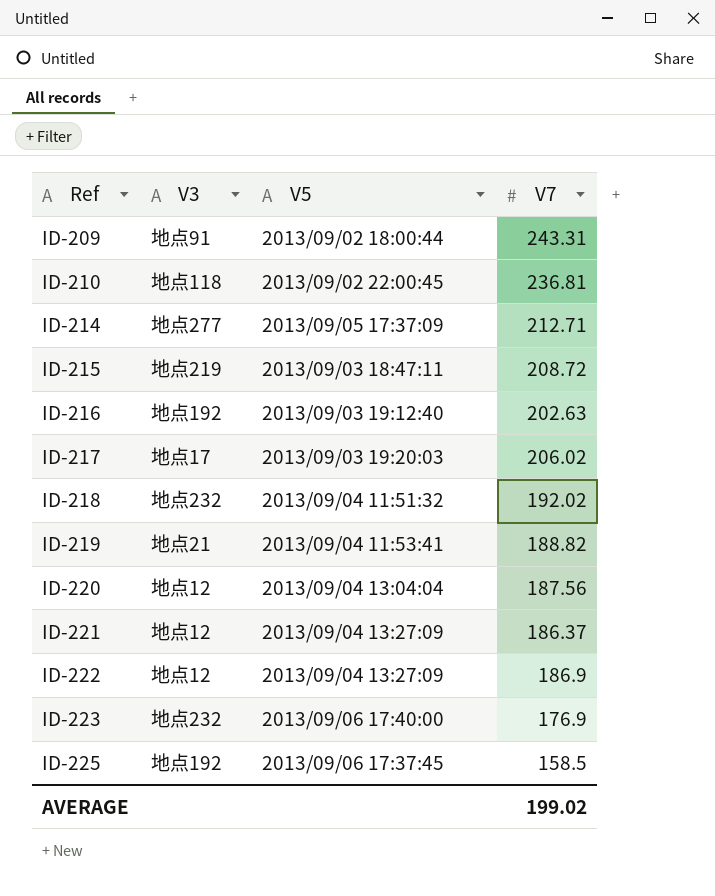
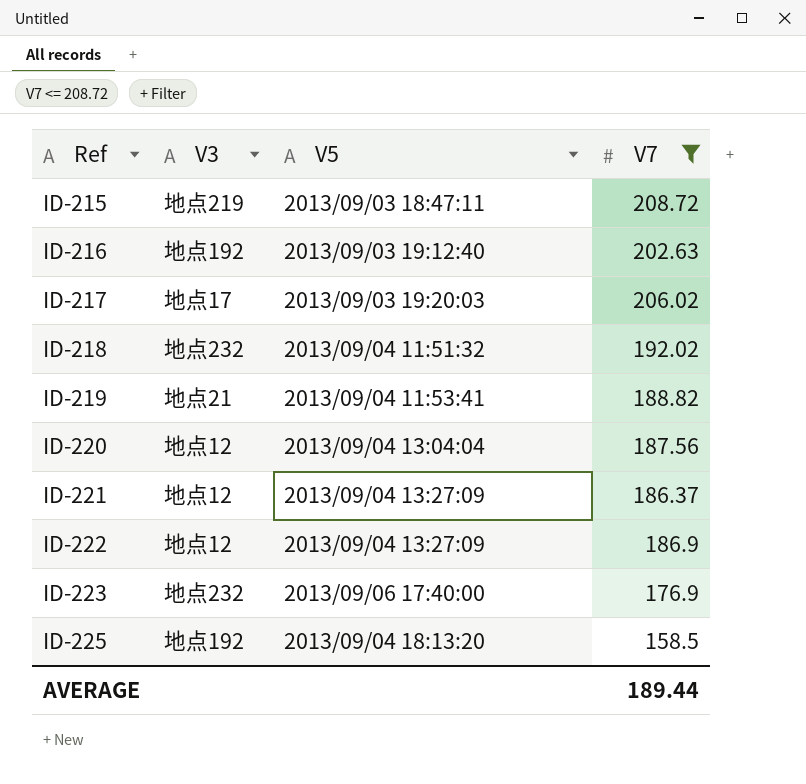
filter: none -> V7 <= 208.72
ID-225 | V5: 2013/09/06 17:37:45 -> 2013/09/04 18:13:20
AVERAGE | V7: 199.02 -> 189.44

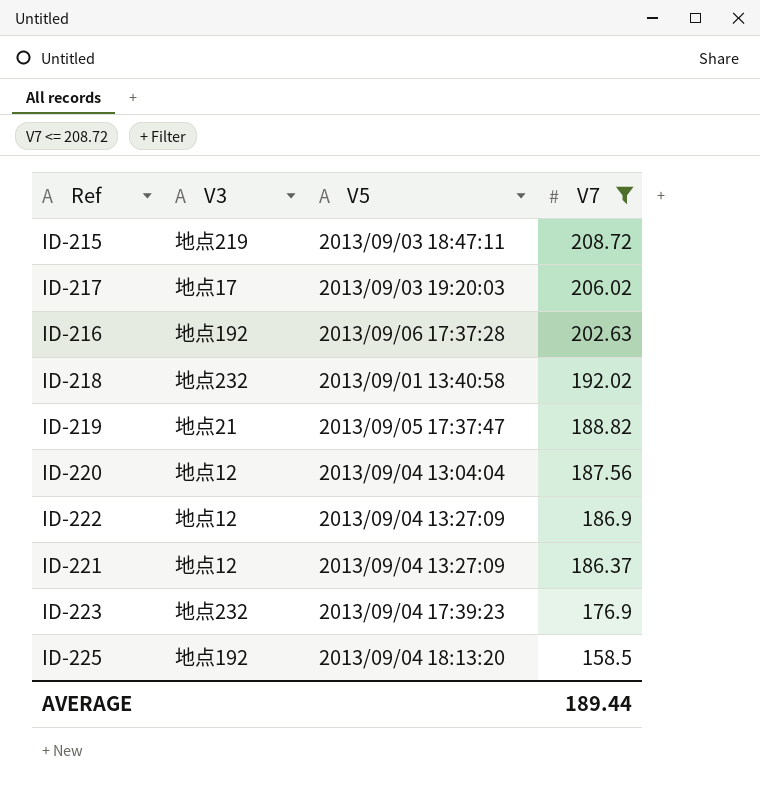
row order: Ref ascending -> V7 descending
ID-216 | V5: 2013/09/03 19:12:40 -> 2013/09/06 17:37:28
ID-218 | V5: 2013/09/04 11:51:32 -> 2013/09/01 13:40:58
ID-219 | V5: 2013/09/04 11:53:41 -> 2013/09/05 17:37:47
ID-223 | V5: 2013/09/06 17:40:00 -> 2013/09/04 17:39:23

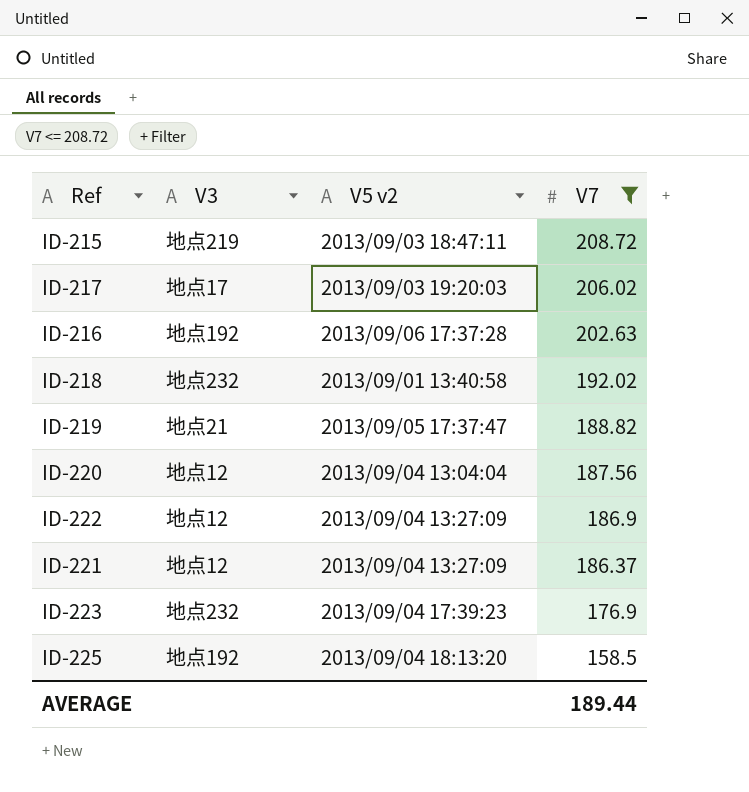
column name: V5 -> V5 v2

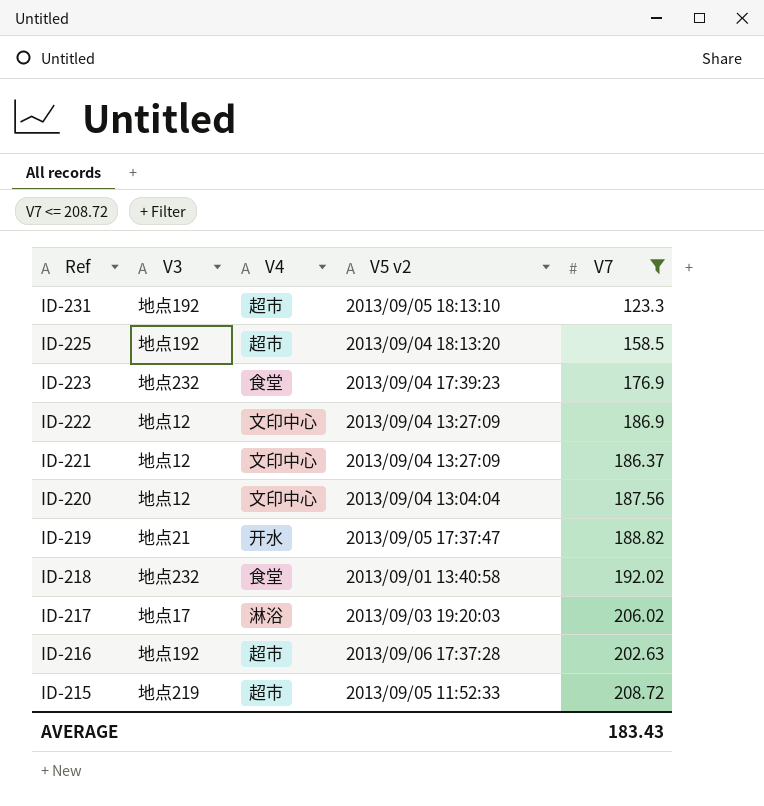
row order: V7 descending -> Ref descending
column V4 | position: none -> 3
row ID-231: none -> 地点192 | 超市 | 2013/09/05 18:13:10 | 123.3
ID-215 | V5 v2: 2013/09/03 18:47:11 -> 2013/09/05 11:52:33
AVERAGE | V7: 189.44 -> 183.43

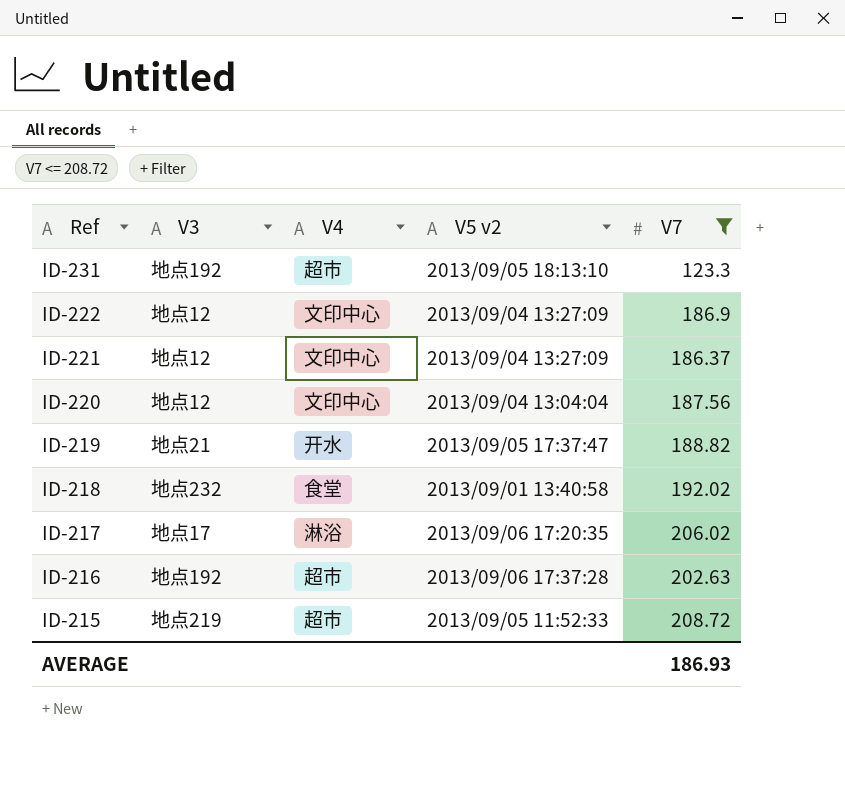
row ID-225: 地点192 | 超市 | 2013/09/04 18:13:20 | 158.5 -> none
row ID-223: 地点232 | 食堂 | 2013/09/04 17:39:23 | 176.9 -> none
ID-217 | V5 v2: 2013/09/03 19:20:03 -> 2013/09/06 17:20:35
AVERAGE | V7: 183.43 -> 186.93

